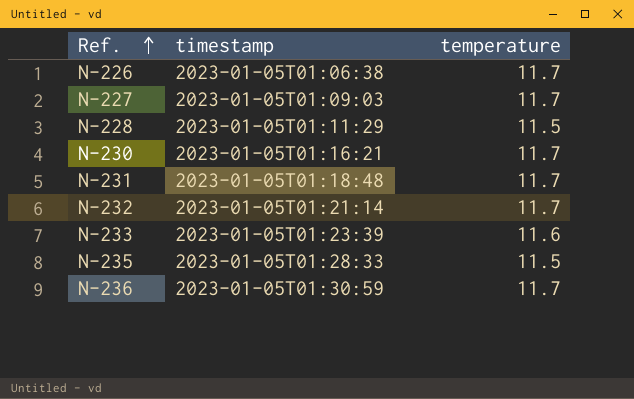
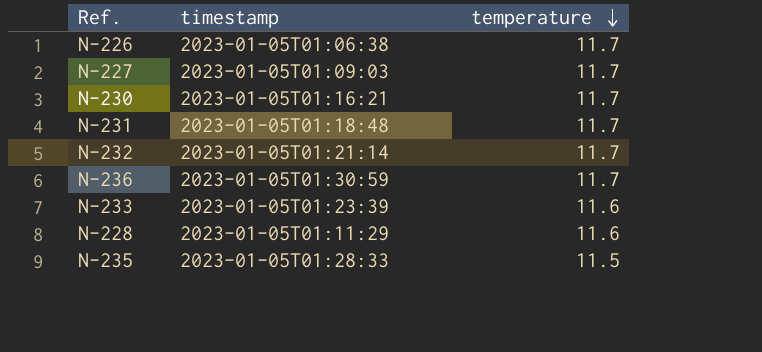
row order: Ref. ascending -> temperature descending
N-228 | temperature: 11.5 -> 11.6

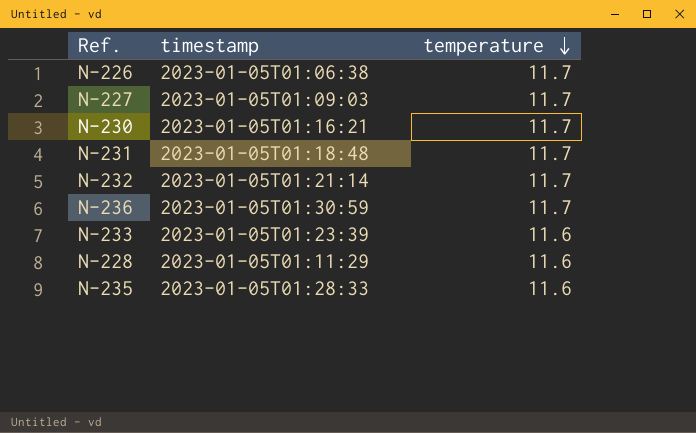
N-235 | temperature: 11.5 -> 11.6

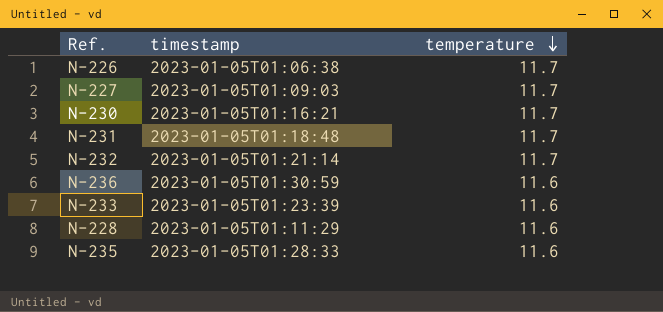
N-236 | temperature: 11.7 -> 11.6

